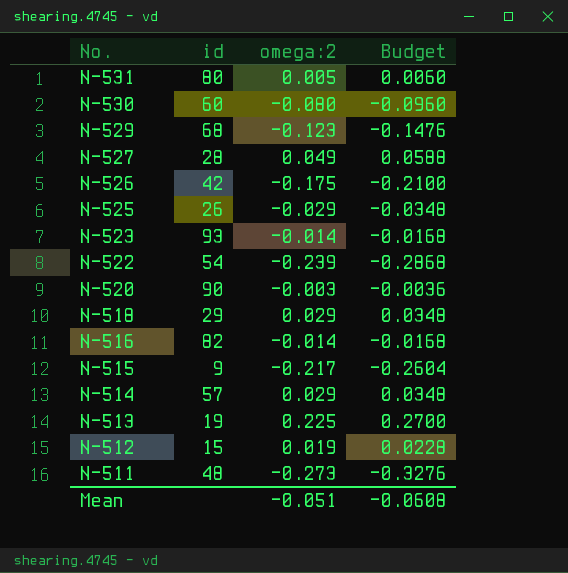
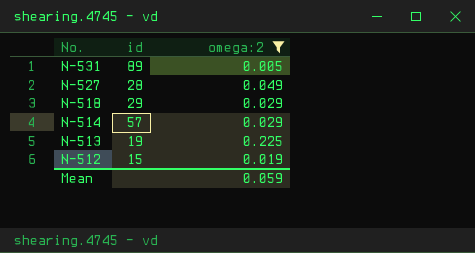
filter: none -> omega:2 >= 0.005
column Budget | formula: [omega:2] * 1.2 -> none
N-531 | id: 80 -> 89
Mean | omega:2: -0.051 -> 0.059

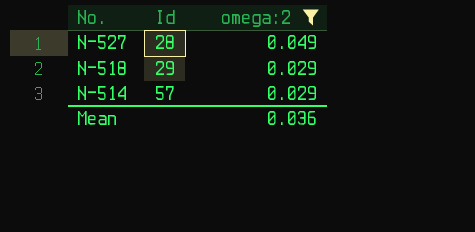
column name: id -> Id
row N-531: 89 | 0.005 -> none
row N-513: 19 | 0.225 -> none
row N-512: 15 | 0.019 -> none
Mean | omega:2: 0.059 -> 0.036

